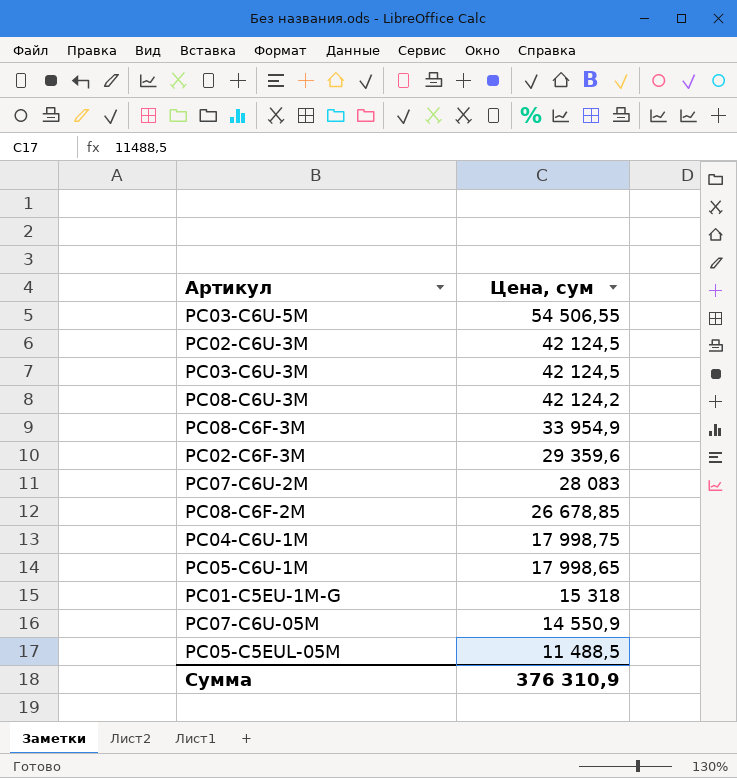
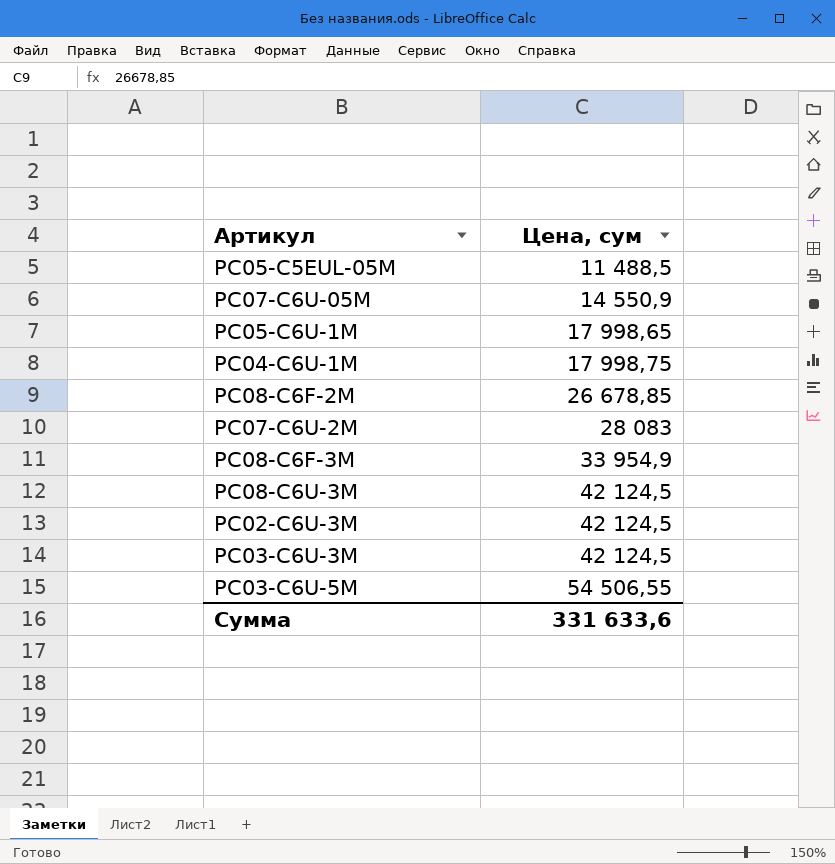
row order: Цена, сум descending -> Цена, сум ascending
row PC02-C6F-3M: 29 359,6 -> none
row PC01-C5EU-1M-G: 15 318 -> none
PC08-C6U-3M | Цена, сум: 42 124,2 -> 42 124,5
Сумма | Цена, сум: 376 310,9 -> 331 633,6

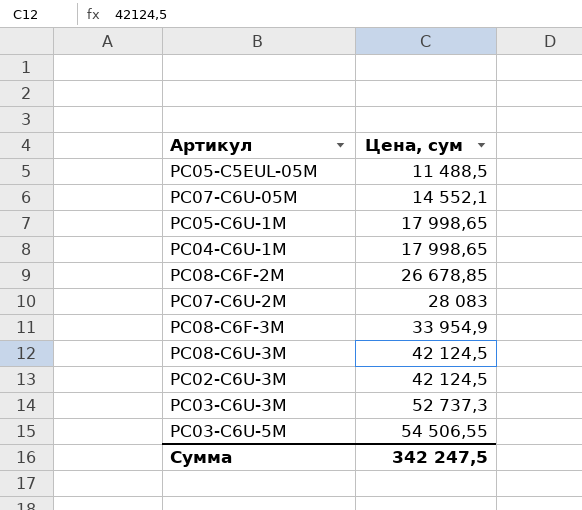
PC07-C6U-05M | Цена, сум: 14 550,9 -> 14 552,1
PC04-C6U-1M | Цена, сум: 17 998,75 -> 17 998,65
PC03-C6U-3M | Цена, сум: 42 124,5 -> 52 737,3
Сумма | Цена, сум: 331 633,6 -> 342 247,5

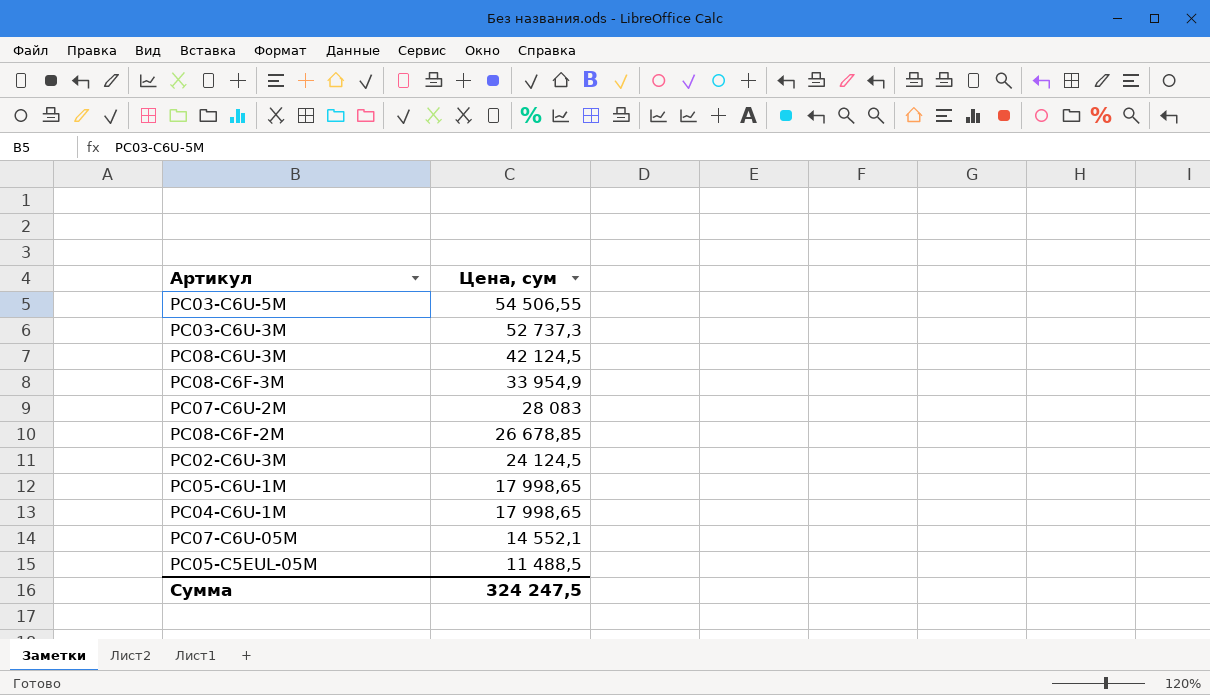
row order: Цена, сум ascending -> Цена, сум descending
PC02-C6U-3M | Цена, сум: 42 124,5 -> 24 124,5
Сумма | Цена, сум: 342 247,5 -> 324 247,5

